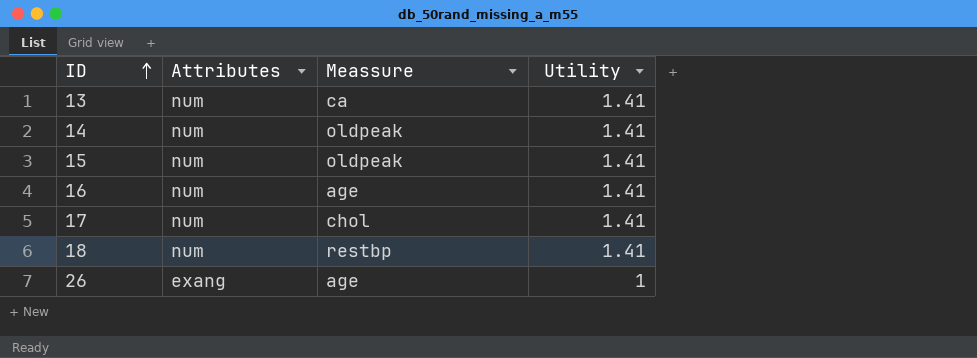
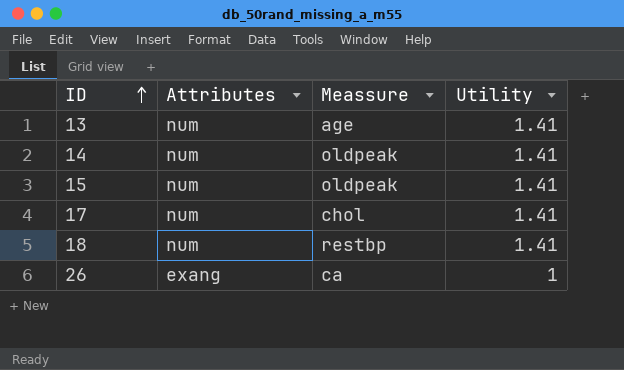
row 16: num | age | 1.41 -> none
13 | Meassure: ca -> age
26 | Meassure: age -> ca

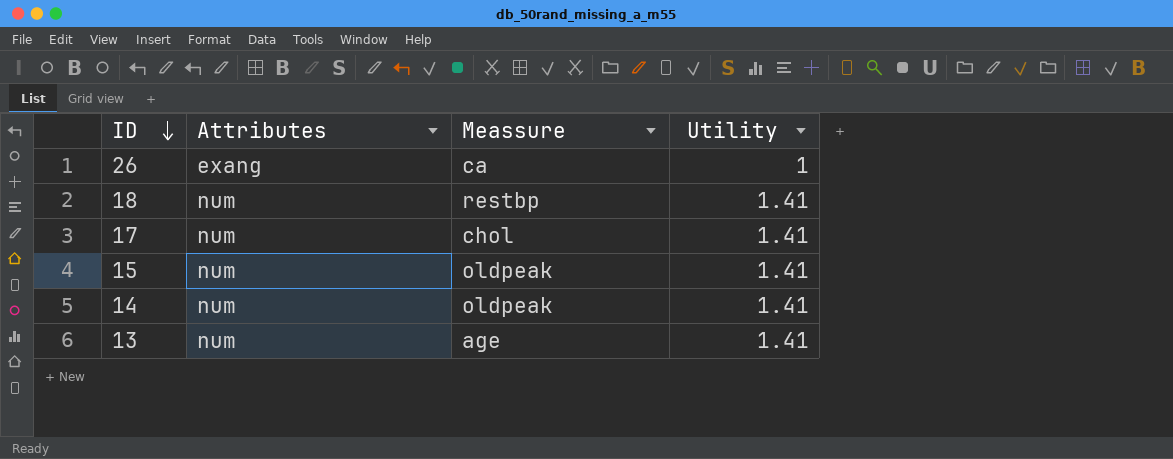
row order: ID ascending -> ID descending

